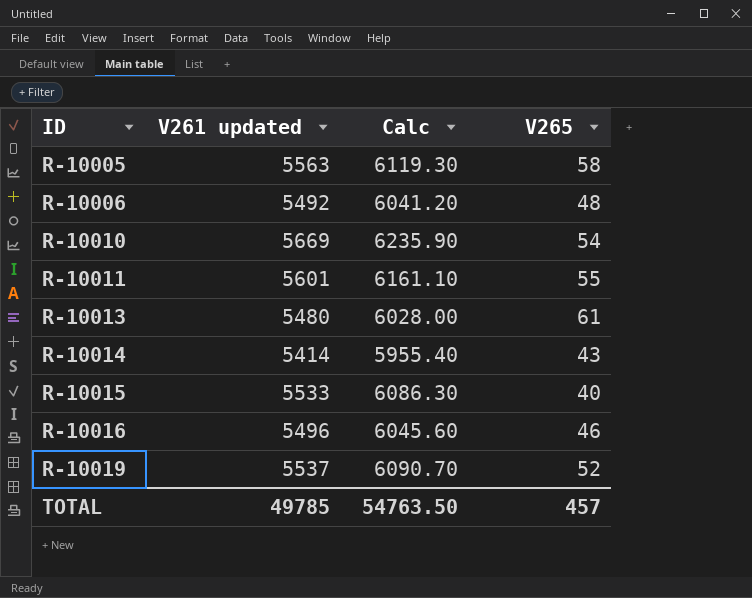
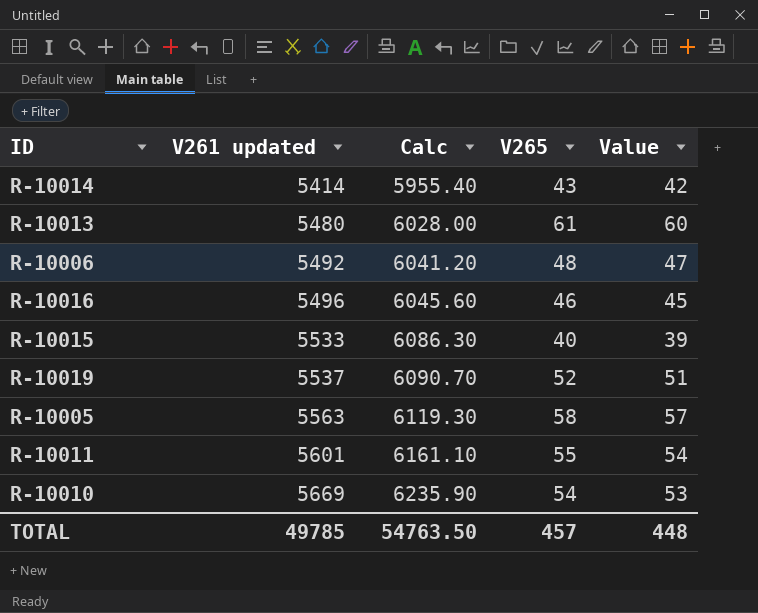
row order: ID ascending -> V261 updated ascending
column Value | formula: none -> [V265] - 1

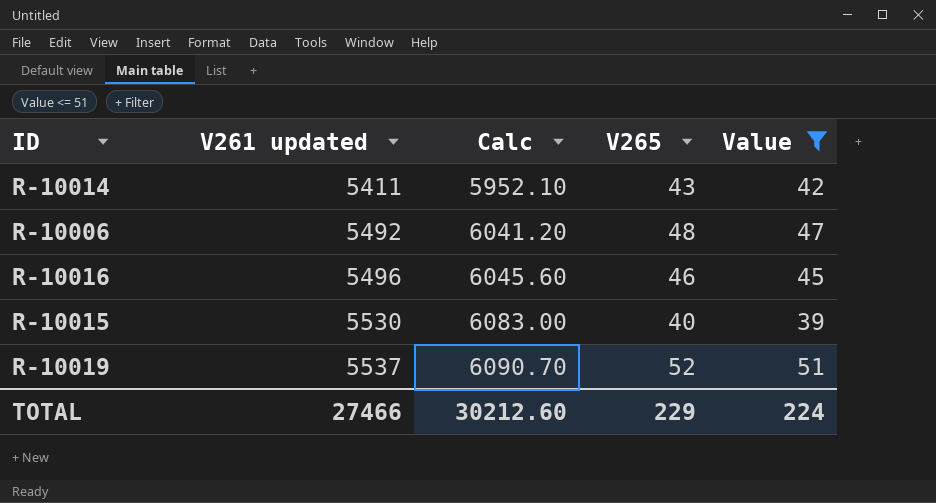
filter: none -> Value <= 51
R-10014 | V261 updated: 5414 -> 5411
R-10014 | Calc: 5955.40 -> 5952.10
R-10015 | V261 updated: 5533 -> 5530
R-10015 | Calc: 6086.30 -> 6083.00
TOTAL | V261 updated: 49785 -> 27466
TOTAL | Calc: 54763.50 -> 30212.60
TOTAL | V265: 457 -> 229
TOTAL | Value: 448 -> 224

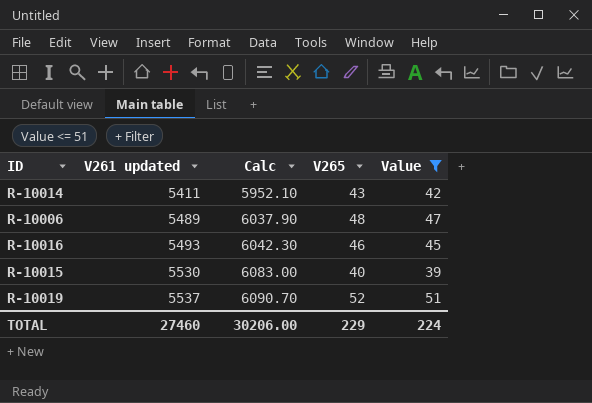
R-10006 | V261 updated: 5492 -> 5489
R-10006 | Calc: 6041.20 -> 6037.90
R-10016 | V261 updated: 5496 -> 5493
R-10016 | Calc: 6045.60 -> 6042.30
TOTAL | V261 updated: 27466 -> 27460
TOTAL | Calc: 30212.60 -> 30206.00

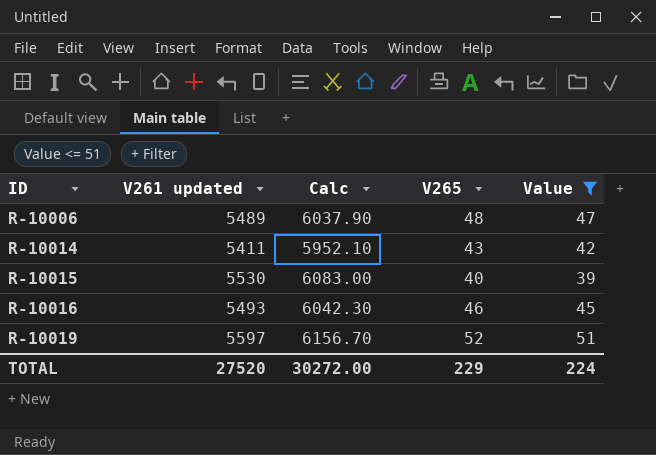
row order: V261 updated ascending -> ID ascending
R-10019 | V261 updated: 5537 -> 5597
R-10019 | Calc: 6090.70 -> 6156.70
TOTAL | V261 updated: 27460 -> 27520
TOTAL | Calc: 30206.00 -> 30272.00

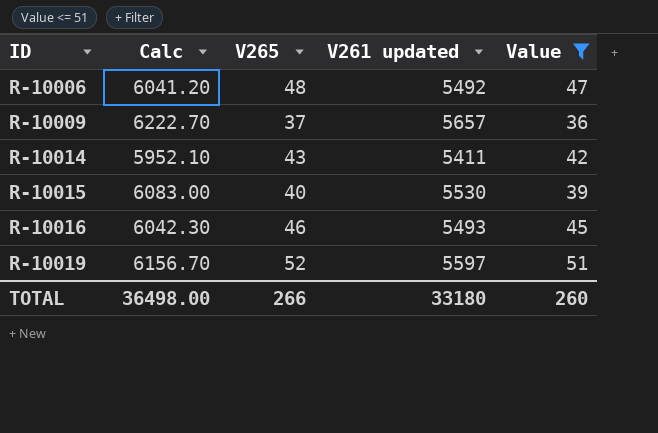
column V261 updated | position: 2 -> 4
R-10006 | Calc: 6037.90 -> 6041.20
R-10006 | V261 updated: 5489 -> 5492
row R-10009: none -> 6222.70 | 37 | 5657 | 36
TOTAL | Calc: 30272.00 -> 36498.00
TOTAL | V265: 229 -> 266
TOTAL | V261 updated: 27520 -> 33180
TOTAL | Value: 224 -> 260

